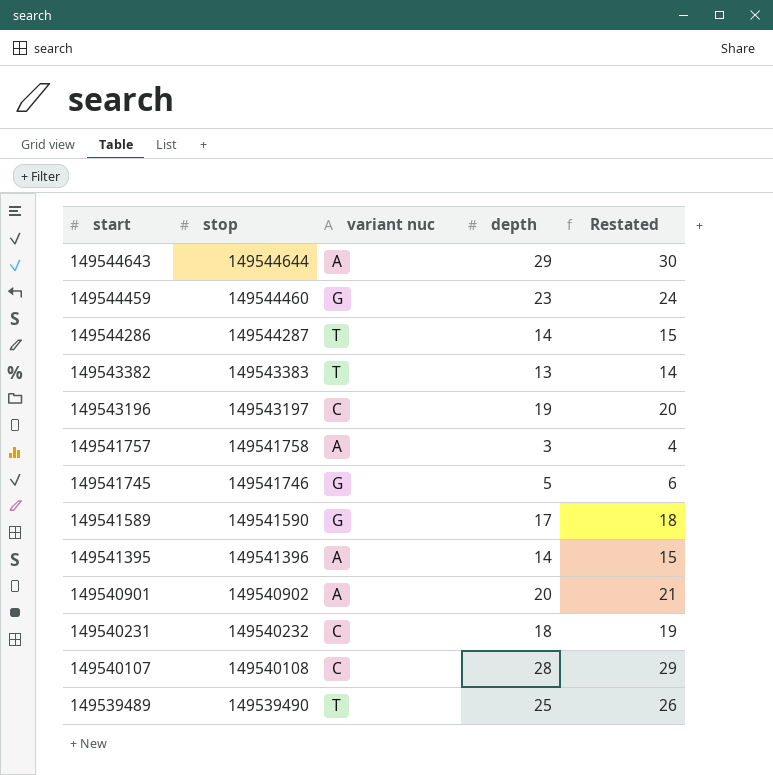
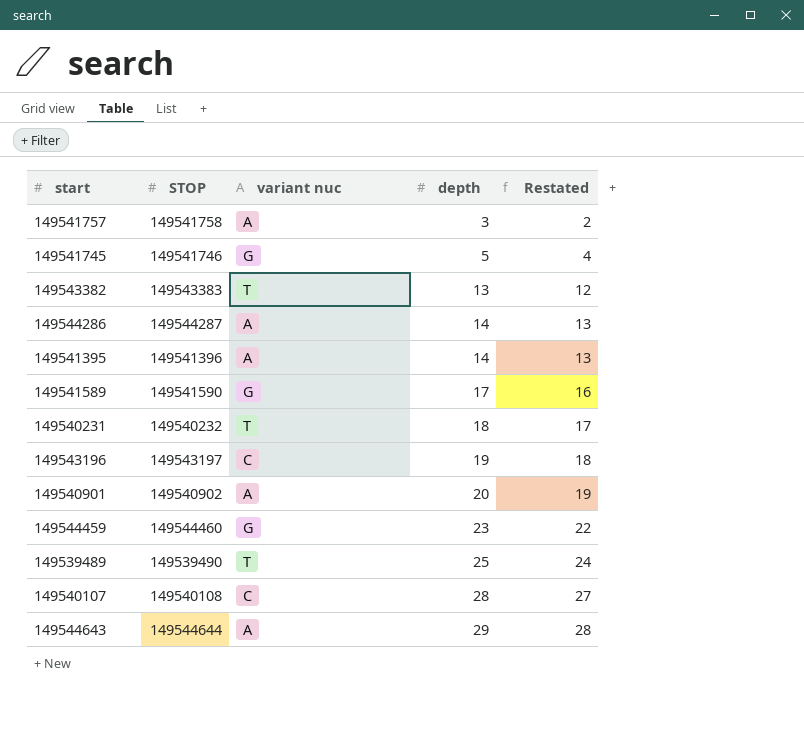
row order: start descending -> depth ascending
column name: stop -> STOP
column Restated | formula: [depth] + 1 -> [depth] - 1
149544286 | variant nuc: T -> A
149540231 | variant nuc: C -> T

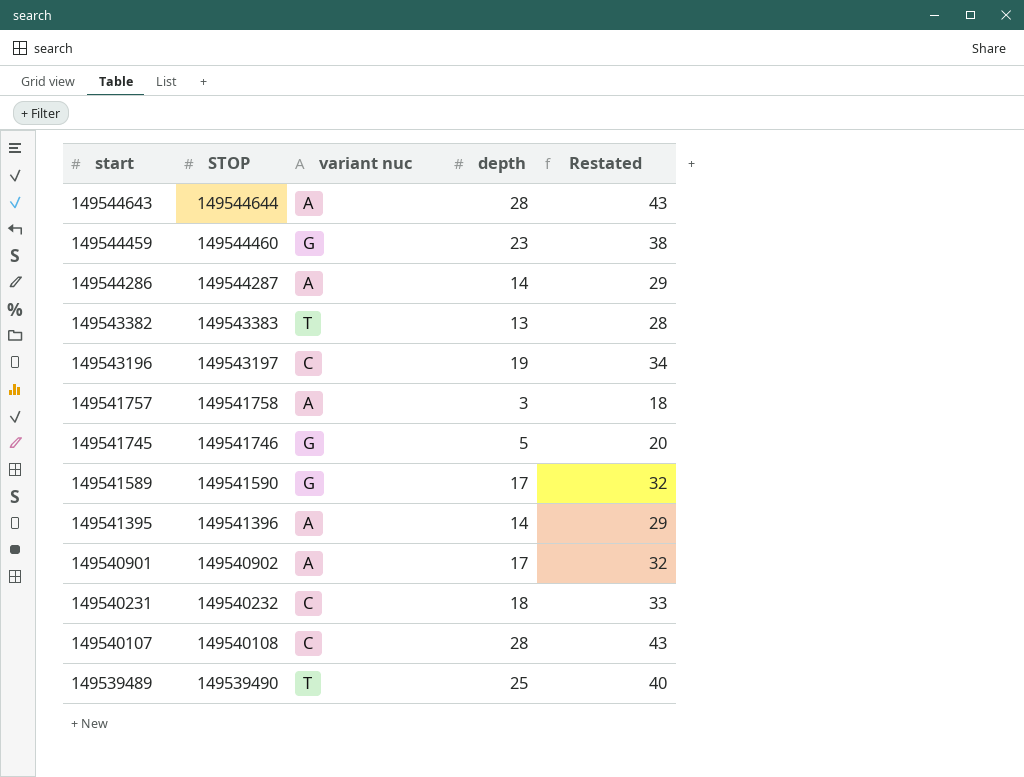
row order: depth ascending -> start descending
column Restated | formula: [depth] - 1 -> [depth] + 15
149544643 | depth: 29 -> 28
149540901 | depth: 20 -> 17
149540231 | variant nuc: T -> C

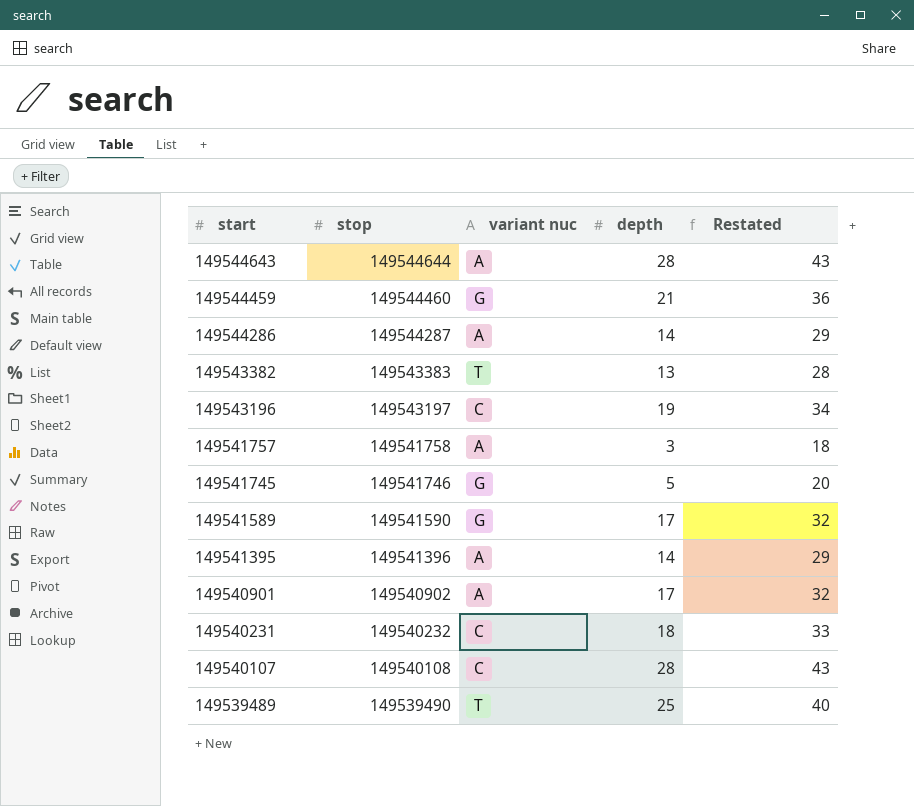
column name: STOP -> stop
149544459 | depth: 23 -> 21
149544459 | Restated: 38 -> 36

